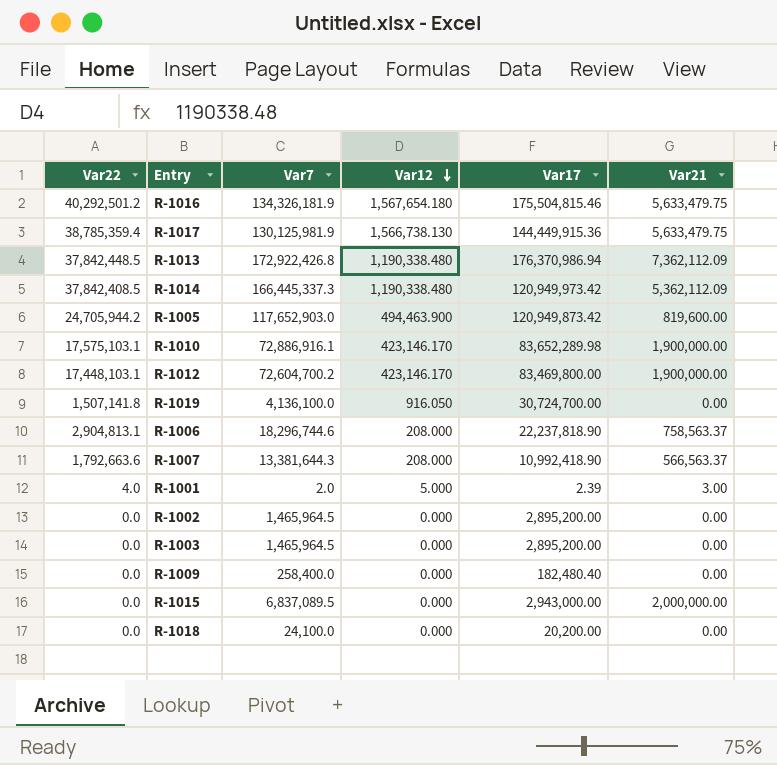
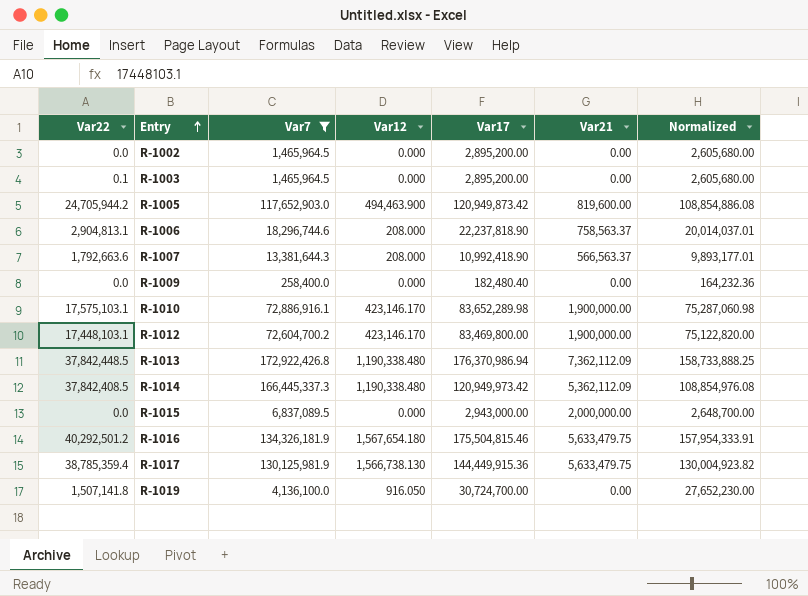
filter: none -> Var7 >= 258,400.0
row order: Var12 descending -> Entry ascending
column Normalized | formula: none -> [Var17] * 0.9
R-1003 | Var22: 0.0 -> 0.1

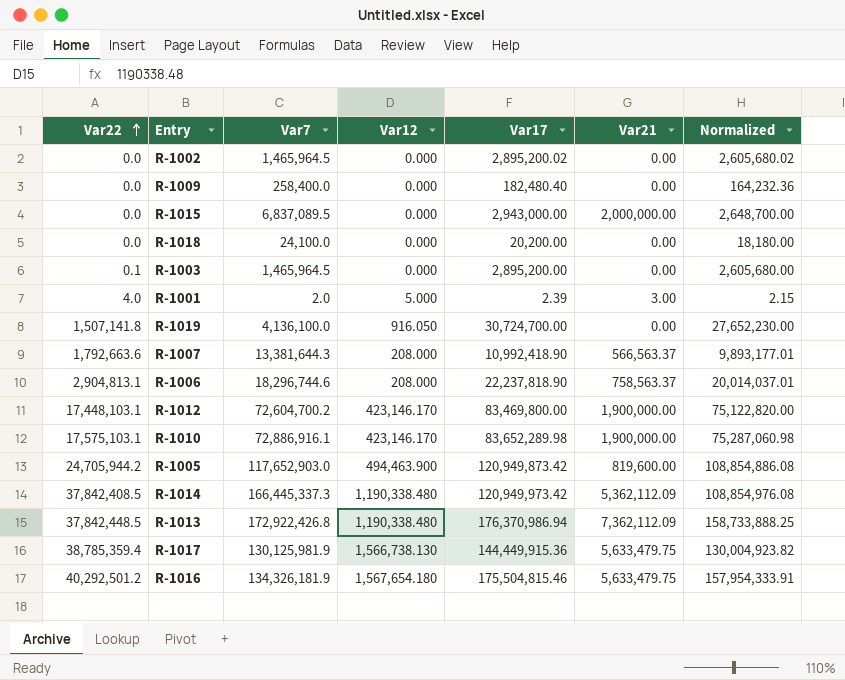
filter: Var7 >= 258,400.0 -> none
row order: Entry ascending -> Var22 ascending
R-1002 | Var17: 2,895,200.00 -> 2,895,200.02
R-1002 | Normalized: 2,605,680.00 -> 2,605,680.02

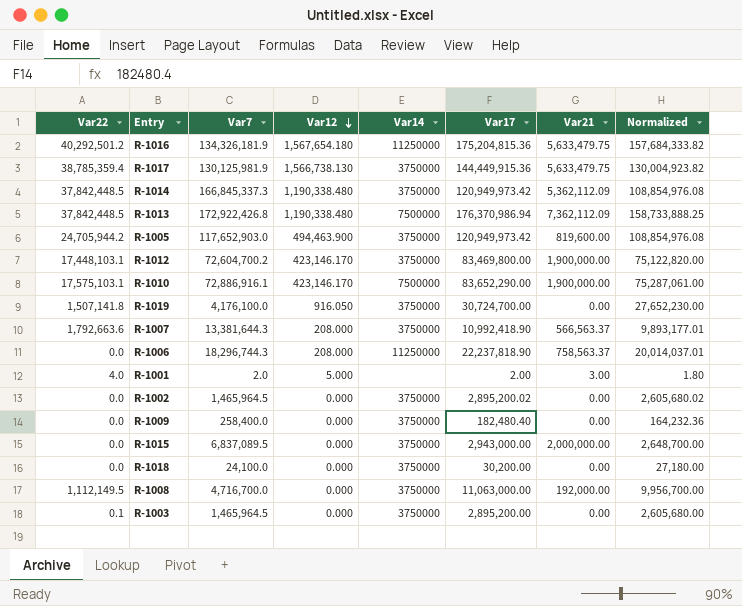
row order: Var22 ascending -> Var12 descending
column Var14 | position: none -> 5
R-1016 | Var17: 175,504,815.46 -> 175,204,815.36
R-1016 | Normalized: 157,954,333.91 -> 157,684,333.82
R-1014 | Var22: 37,842,408.5 -> 37,842,448.5
R-1014 | Var7: 166,445,337.3 -> 166,845,337.3
R-1005 | Var17: 120,949,873.42 -> 120,949,973.42
R-1005 | Normalized: 108,854,886.08 -> 108,854,976.08
R-1010 | Var17: 83,652,289.98 -> 83,652,290.00
R-1010 | Normalized: 75,287,060.98 -> 75,287,061.00
R-1019 | Var7: 4,136,100.0 -> 4,176,100.0
R-1006 | Var22: 2,904,813.1 -> 0.0
R-1006 | Var7: 18,296,744.6 -> 18,296,744.3
R-1001 | Var17: 2.39 -> 2.00
R-1001 | Normalized: 2.15 -> 1.80
R-1018 | Var17: 20,200.00 -> 30,200.00
R-1018 | Normalized: 18,180.00 -> 27,180.00
row R-1008: none -> 1,112,149.5 | 4,716,700.0 | 0.000 | 3750000 | 11,063,000.00 | 192,000.00 | 9,956,700.00

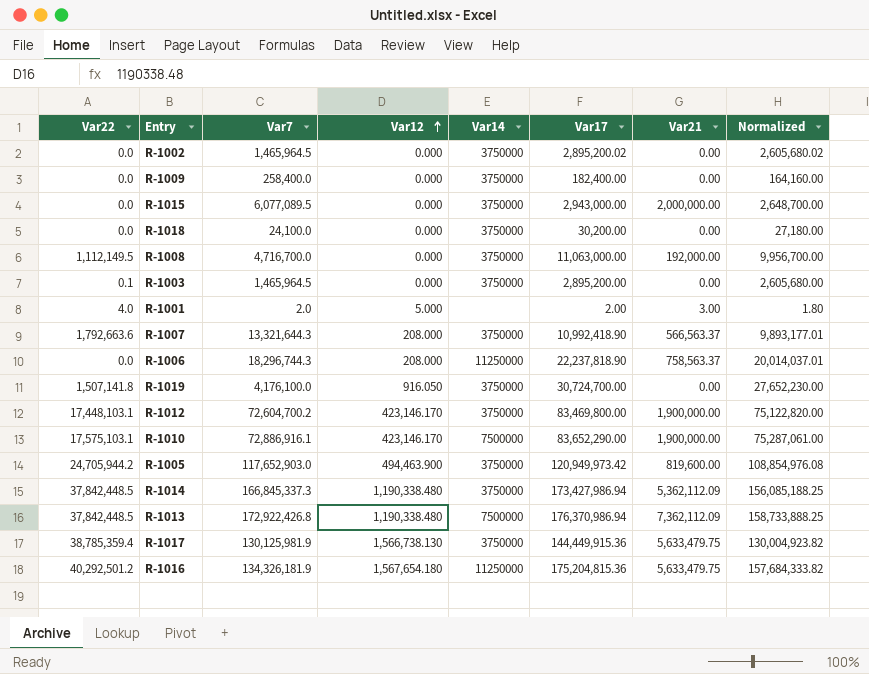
row order: Var12 descending -> Var12 ascending
R-1009 | Var17: 182,480.40 -> 182,400.00
R-1009 | Normalized: 164,232.36 -> 164,160.00
R-1015 | Var7: 6,837,089.5 -> 6,077,089.5
R-1007 | Var7: 13,381,644.3 -> 13,321,644.3
R-1014 | Var17: 120,949,973.42 -> 173,427,986.94
R-1014 | Normalized: 108,854,976.08 -> 156,085,188.25

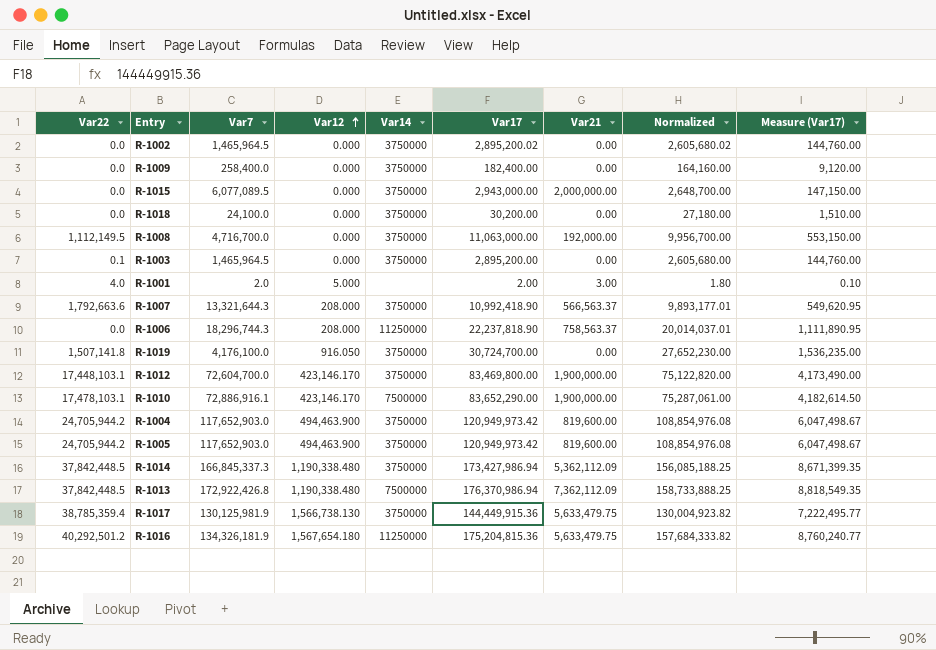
column Measure (Var17) | formula: none -> [Var17] * 0.05
R-1012 | Var7: 72,604,700.2 -> 72,604,700.0
R-1010 | Var22: 17,575,103.1 -> 17,478,103.1
row R-1004: none -> 24,705,944.2 | 117,652,903.0 | 494,463.900 | 3750000 | 120,949,973.42 | 819,600.00 | 108,854,976.08 | 6,047,498.67

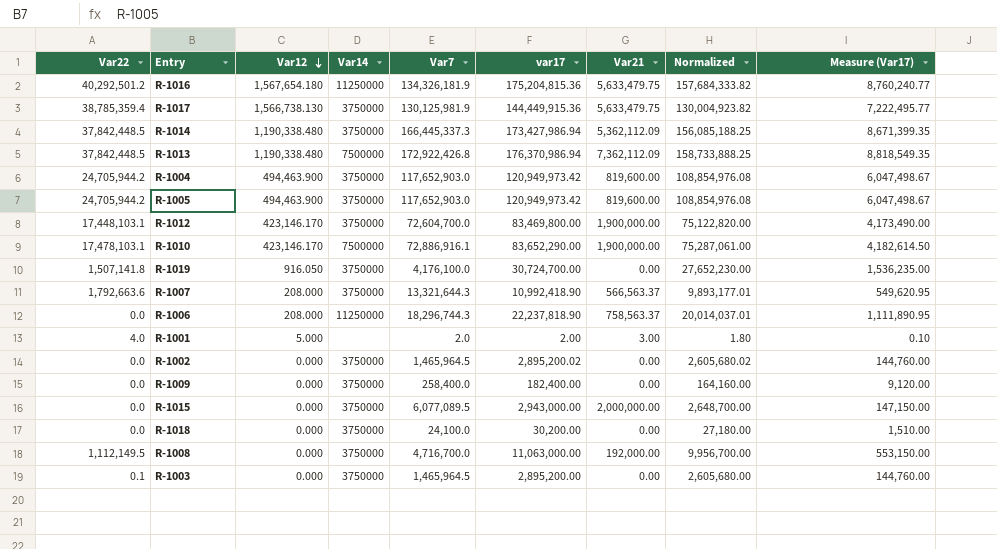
row order: Var12 ascending -> Var12 descending
column Var7 | position: 3 -> 5
column name: Var17 -> var17
R-1014 | Var7: 166,845,337.3 -> 166,445,337.3

